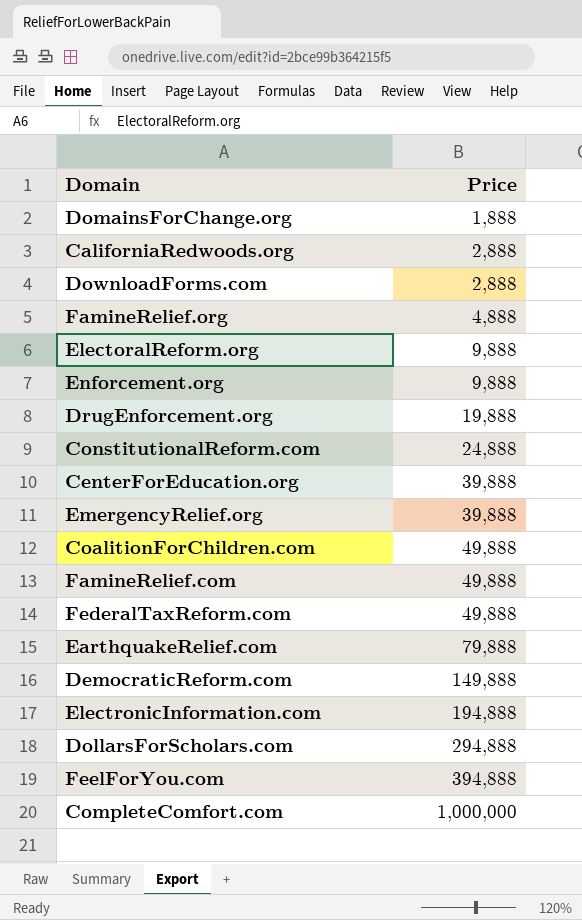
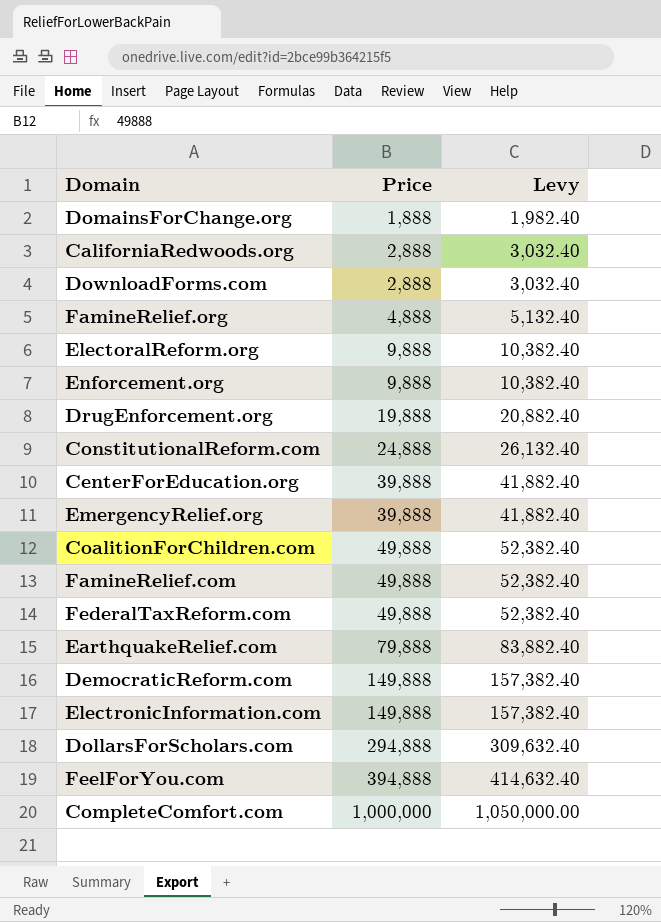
column Levy | formula: none -> [Price] * 1.05
ElectronicInformation.com | Price: 194,888 -> 149,888

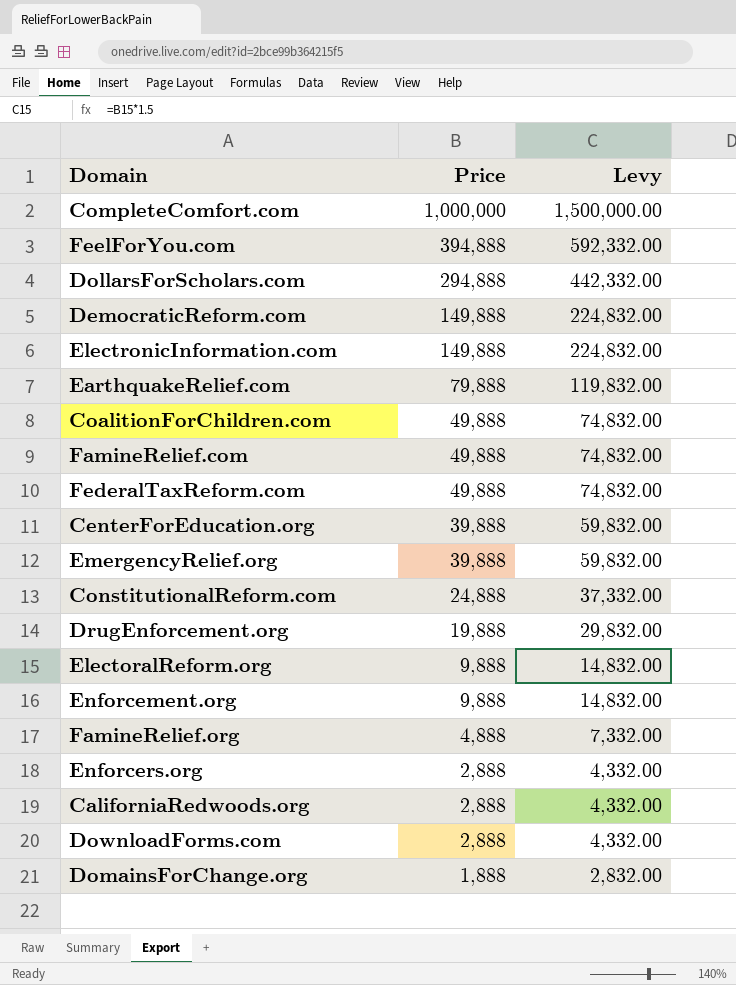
row order: Price ascending -> Price descending
column Levy | formula: [Price] * 1.05 -> [Price] * 1.5
row Enforcers.org: none -> 2,888 | 4,332.00

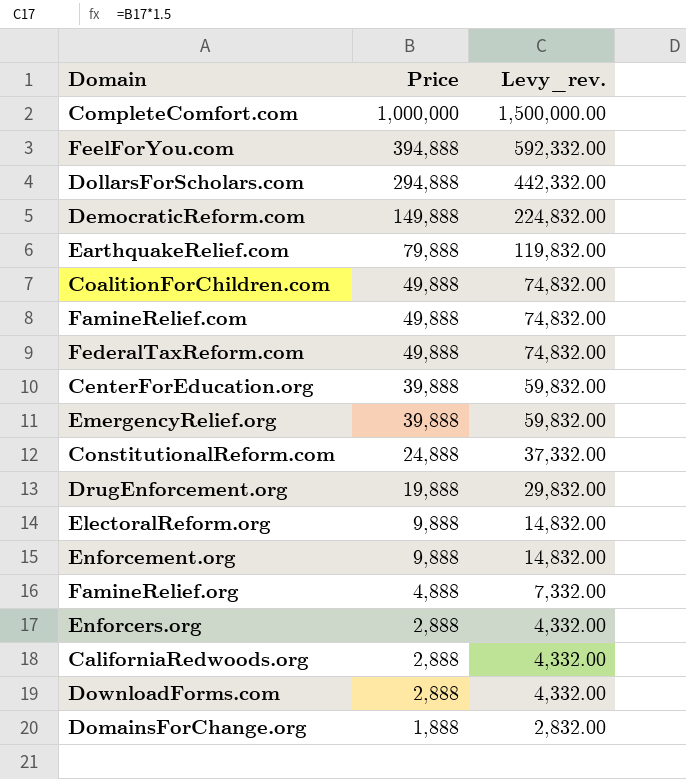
column name: Levy -> Levy_rev.
row ElectronicInformation.com: 149,888 | 224,832.00 -> none

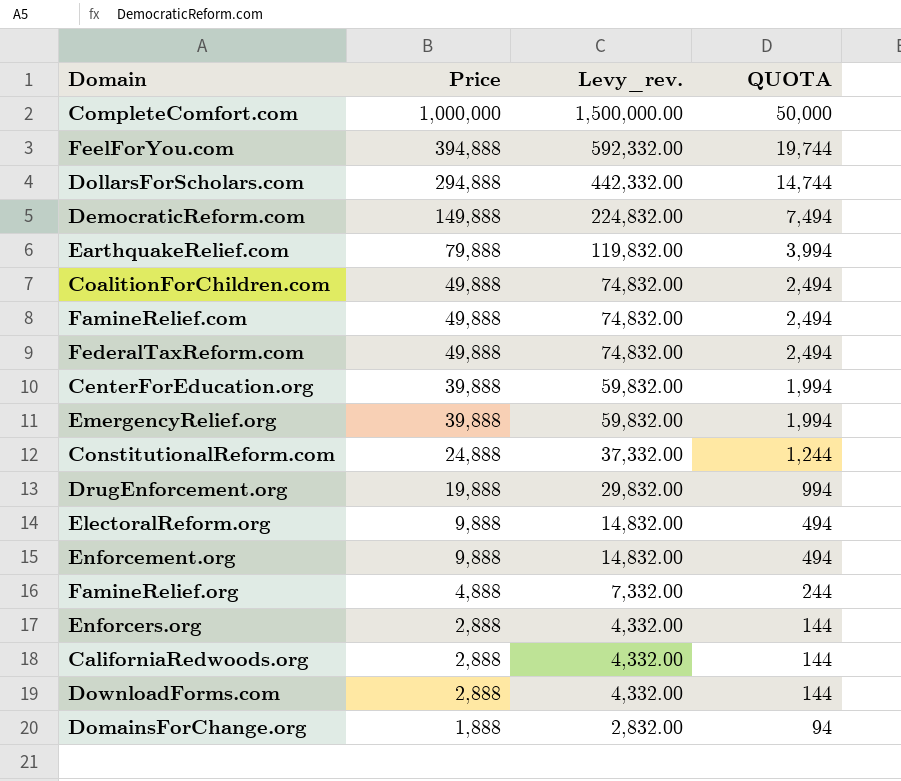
column QUOTA | formula: none -> [Price] * 0.05

